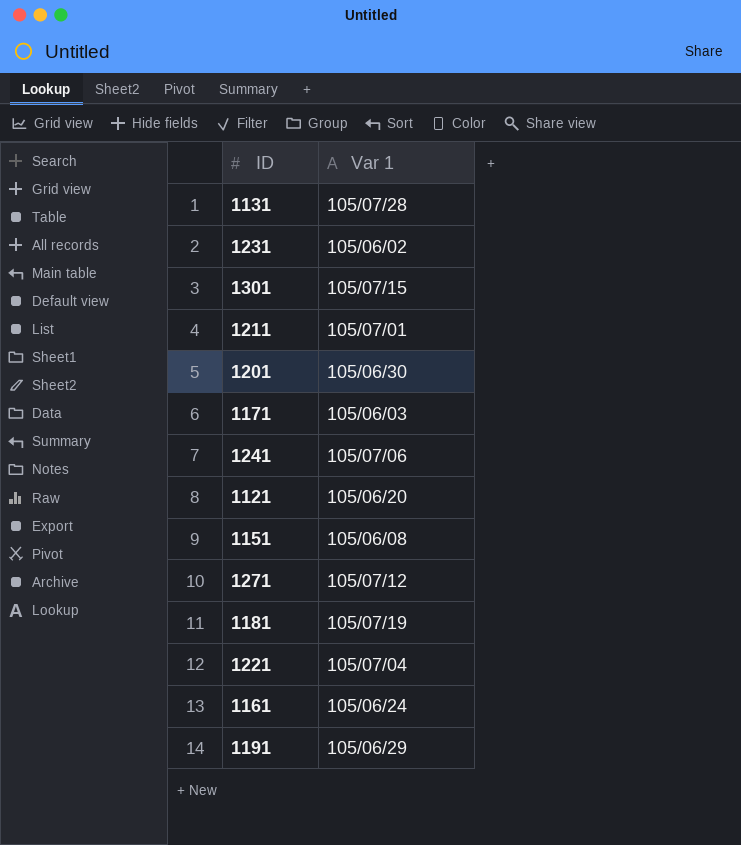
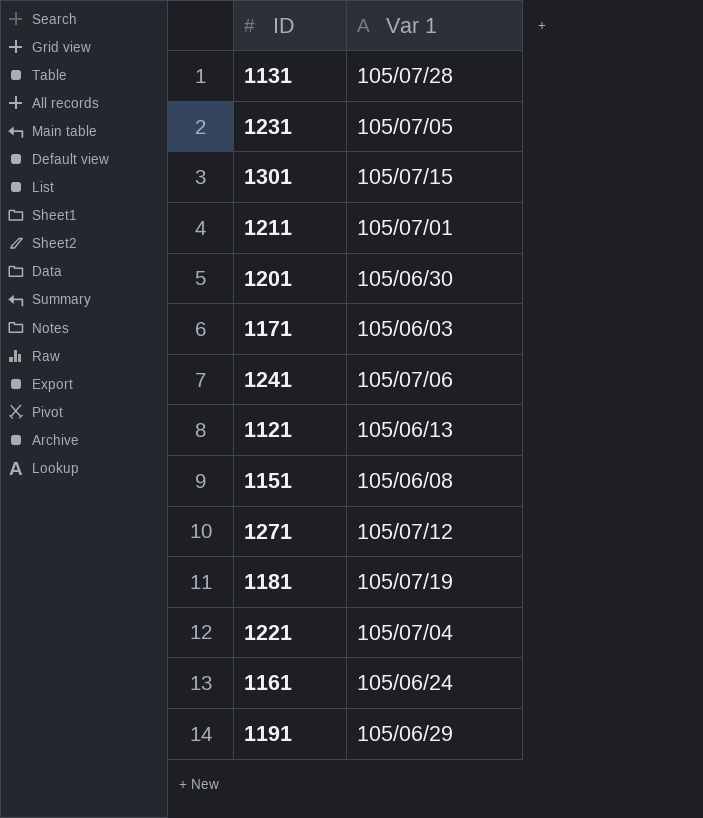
1231 | Var 1: 105/06/02 -> 105/07/05
1121 | Var 1: 105/06/20 -> 105/06/13

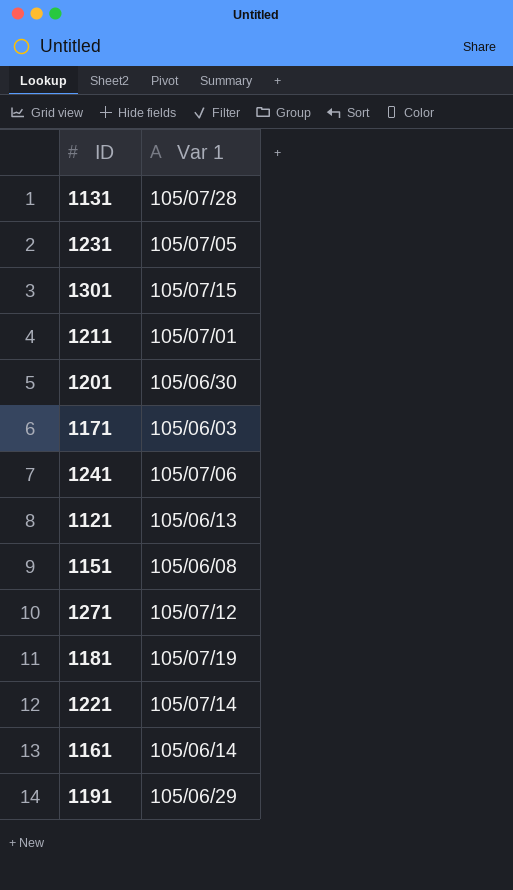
1221 | Var 1: 105/07/04 -> 105/07/14
1161 | Var 1: 105/06/24 -> 105/06/14

